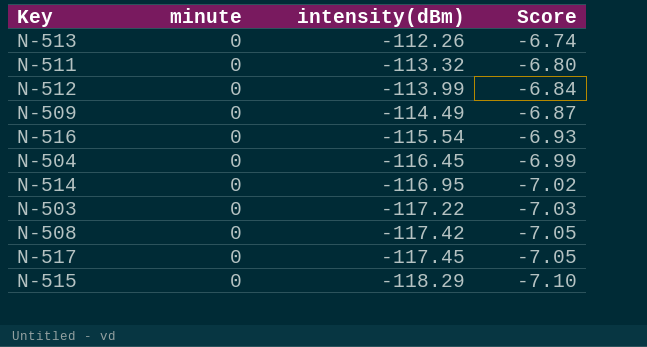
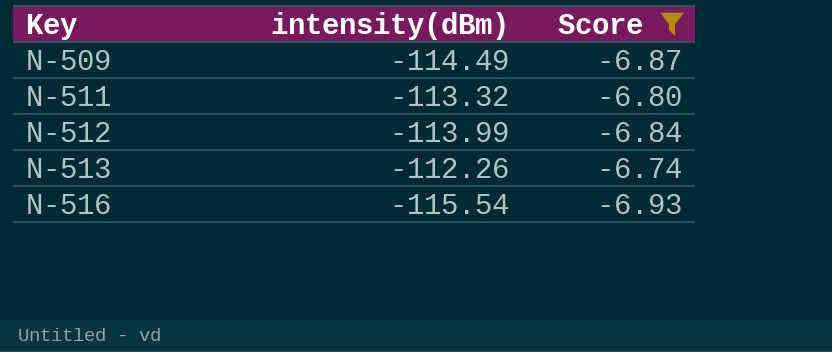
filter: none -> Score >= -6.93
row order: intensity(dBm) descending -> Key ascending
column minute | position: 2 -> none

